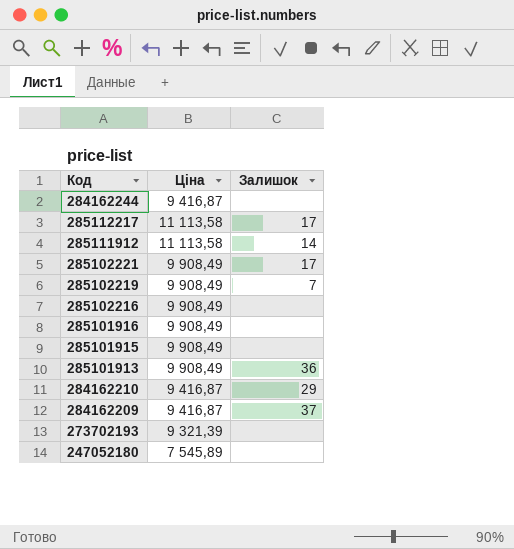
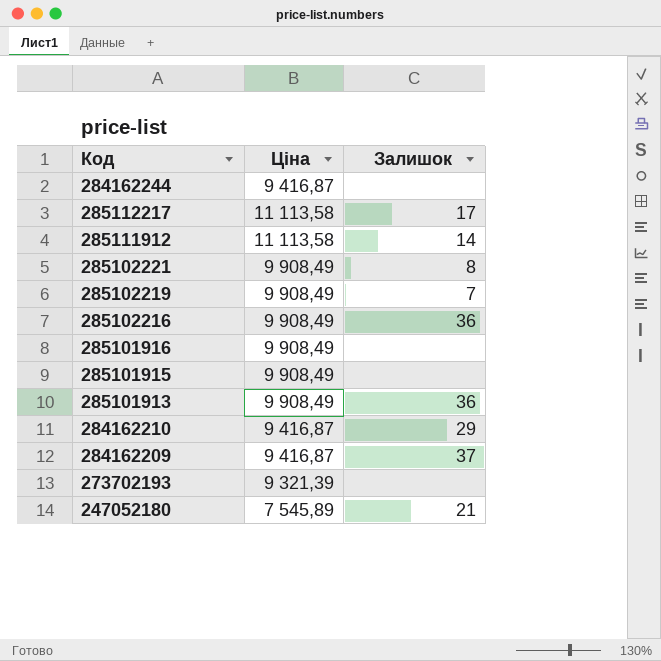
285102221 | Залишок: 17 -> 8
285102216 | Залишок: none -> 36
247052180 | Залишок: none -> 21

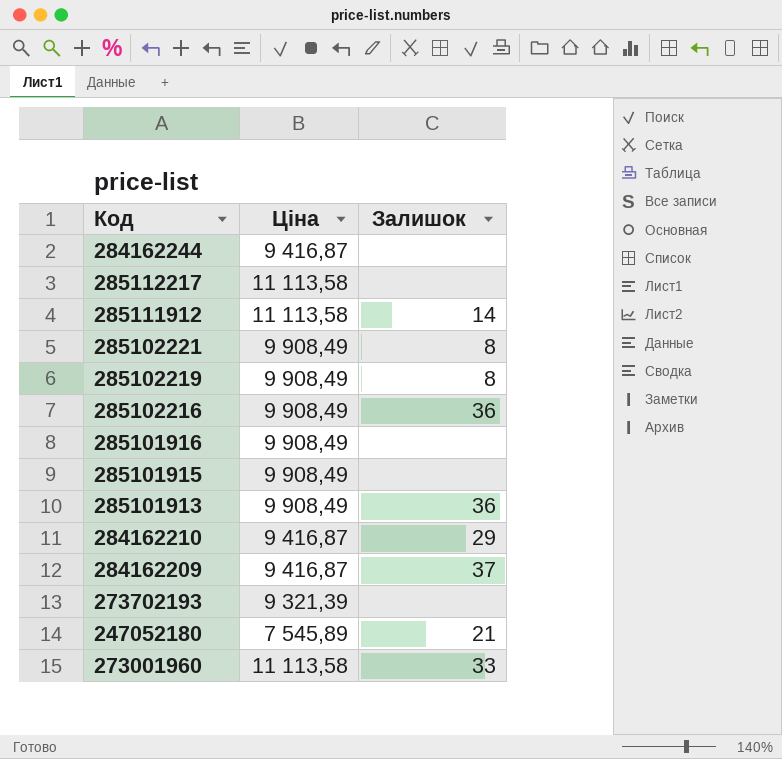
285112217 | Залишок: 17 -> none
285102219 | Залишок: 7 -> 8
row 273001960: none -> 11 113,58 | 33

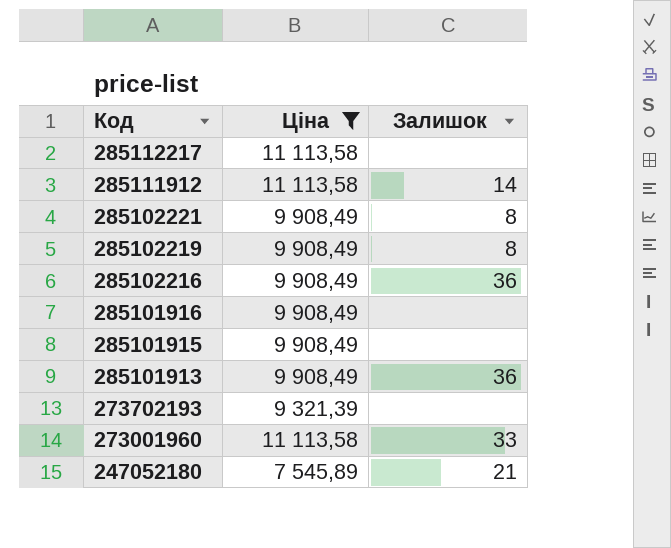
filter: none -> Ціна != 9 416,87
row order: none -> Код descending

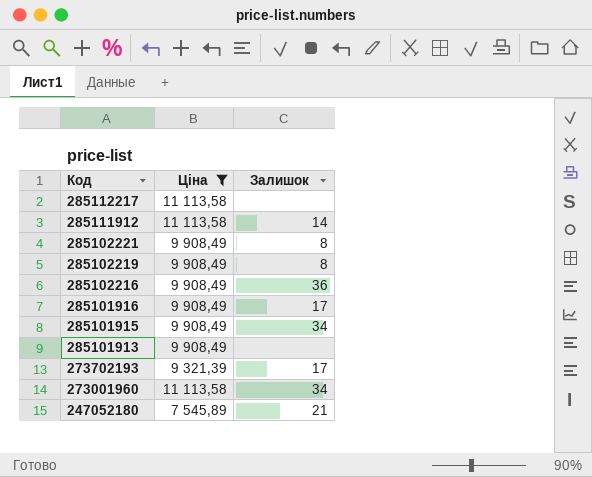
285101916 | Залишок: none -> 17
285101915 | Залишок: none -> 34
285101913 | Залишок: 36 -> none
273702193 | Залишок: none -> 17
273001960 | Залишок: 33 -> 34

